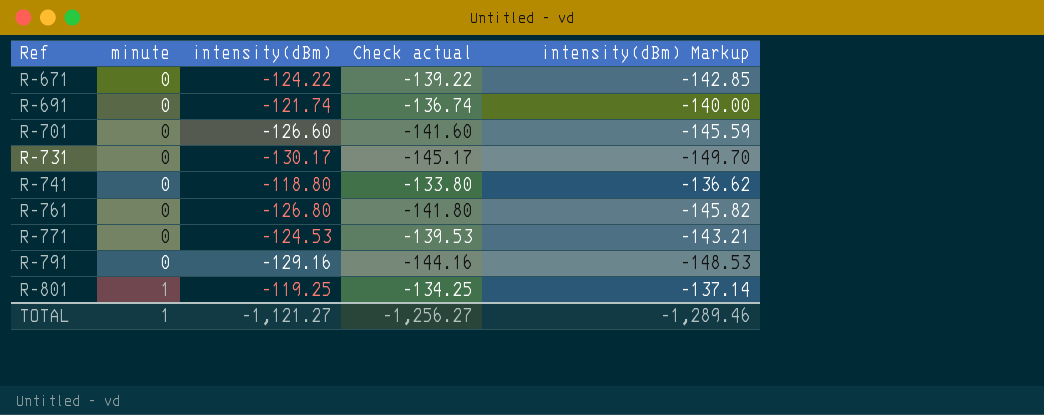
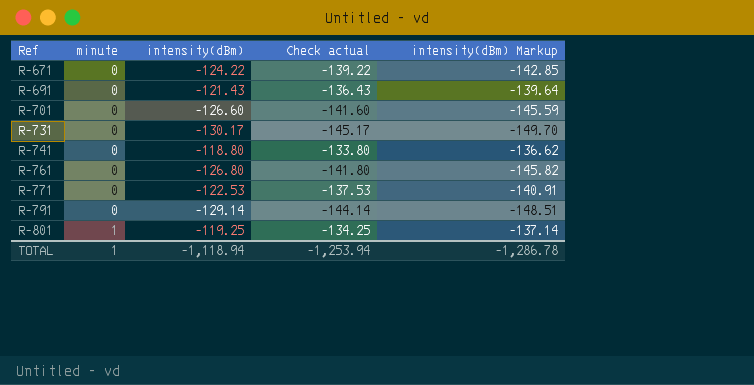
R-691 | intensity(dBm): -121.74 -> -121.43
R-691 | Check actual: -136.74 -> -136.43
R-691 | intensity(dBm) Markup: -140.00 -> -139.64
R-771 | intensity(dBm): -124.53 -> -122.53
R-771 | Check actual: -139.53 -> -137.53
R-771 | intensity(dBm) Markup: -143.21 -> -140.91
R-791 | intensity(dBm): -129.16 -> -129.14
R-791 | Check actual: -144.16 -> -144.14
R-791 | intensity(dBm) Markup: -148.53 -> -148.51
TOTAL | intensity(dBm): -1,121.27 -> -1,118.94
TOTAL | Check actual: -1,256.27 -> -1,253.94
TOTAL | intensity(dBm) Markup: -1,289.46 -> -1,286.78

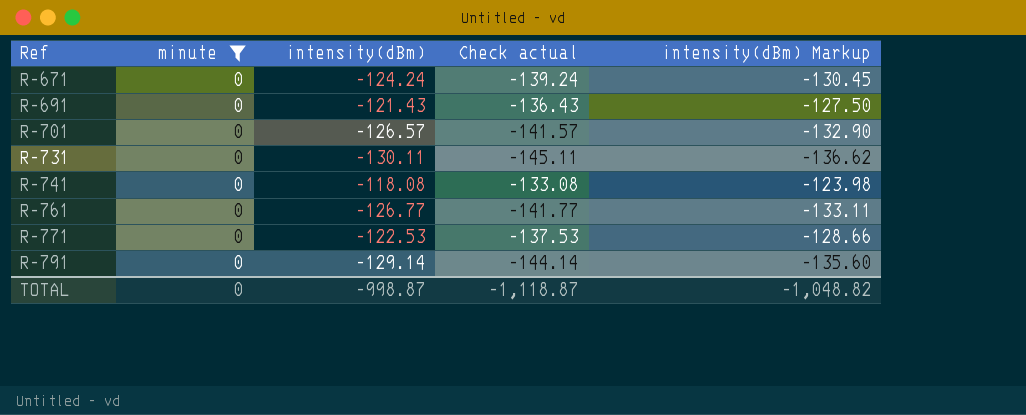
filter: none -> minute = 0
column intensity(dBm) Markup | formula: [intensity(dBm)] * 1.15 -> [intensity(dBm)] * 1.05
R-671 | intensity(dBm): -124.22 -> -124.24
R-671 | Check actual: -139.22 -> -139.24
R-701 | intensity(dBm): -126.60 -> -126.57
R-701 | Check actual: -141.60 -> -141.57
R-731 | intensity(dBm): -130.17 -> -130.11
R-731 | Check actual: -145.17 -> -145.11
R-741 | intensity(dBm): -118.80 -> -118.08
R-741 | Check actual: -133.80 -> -133.08
R-761 | intensity(dBm): -126.80 -> -126.77
R-761 | Check actual: -141.80 -> -141.77
TOTAL | minute: 1 -> 0
TOTAL | intensity(dBm): -1,118.94 -> -998.87
TOTAL | Check actual: -1,253.94 -> -1,118.87
TOTAL | intensity(dBm) Markup: -1,286.78 -> -1,048.82

